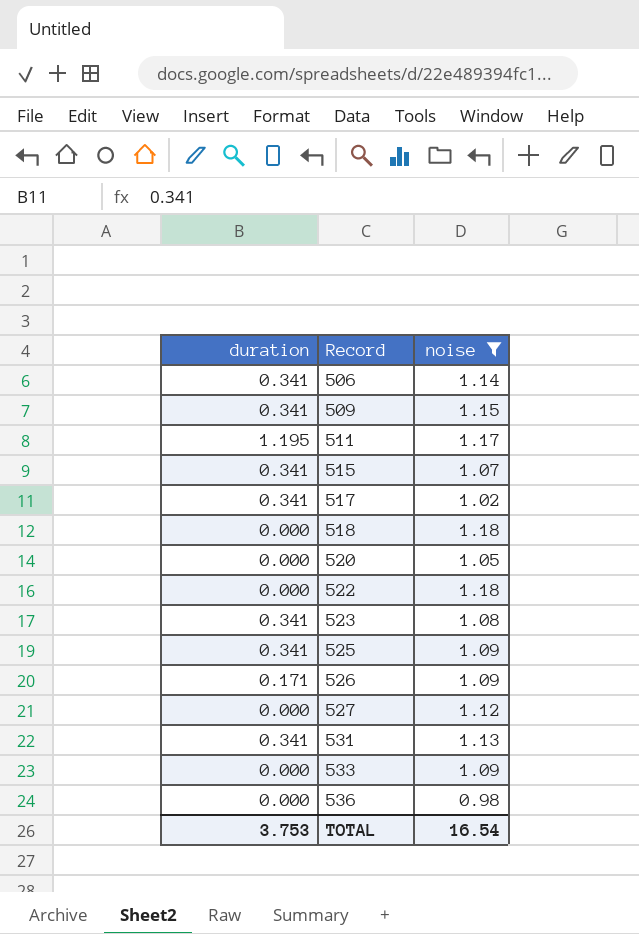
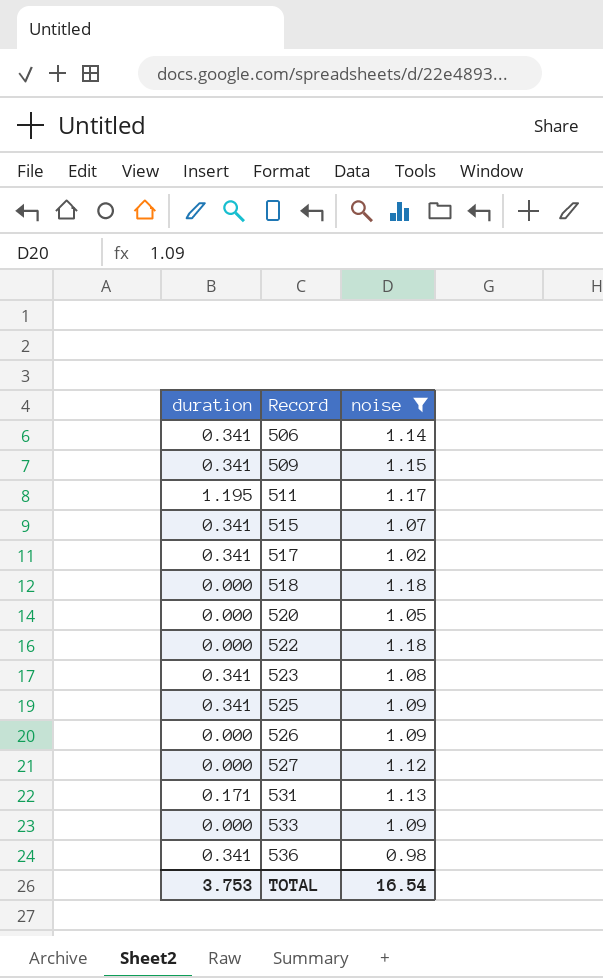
526 | duration: 0.171 -> 0.000
531 | duration: 0.341 -> 0.171
536 | duration: 0.000 -> 0.341

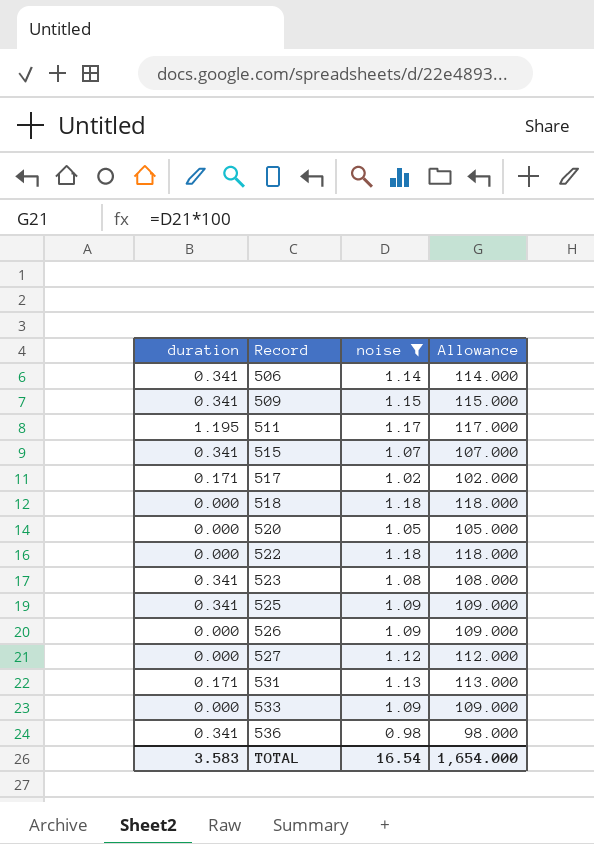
column Allowance | formula: none -> [noise] * 100
517 | duration: 0.341 -> 0.171
TOTAL | duration: 3.753 -> 3.583

